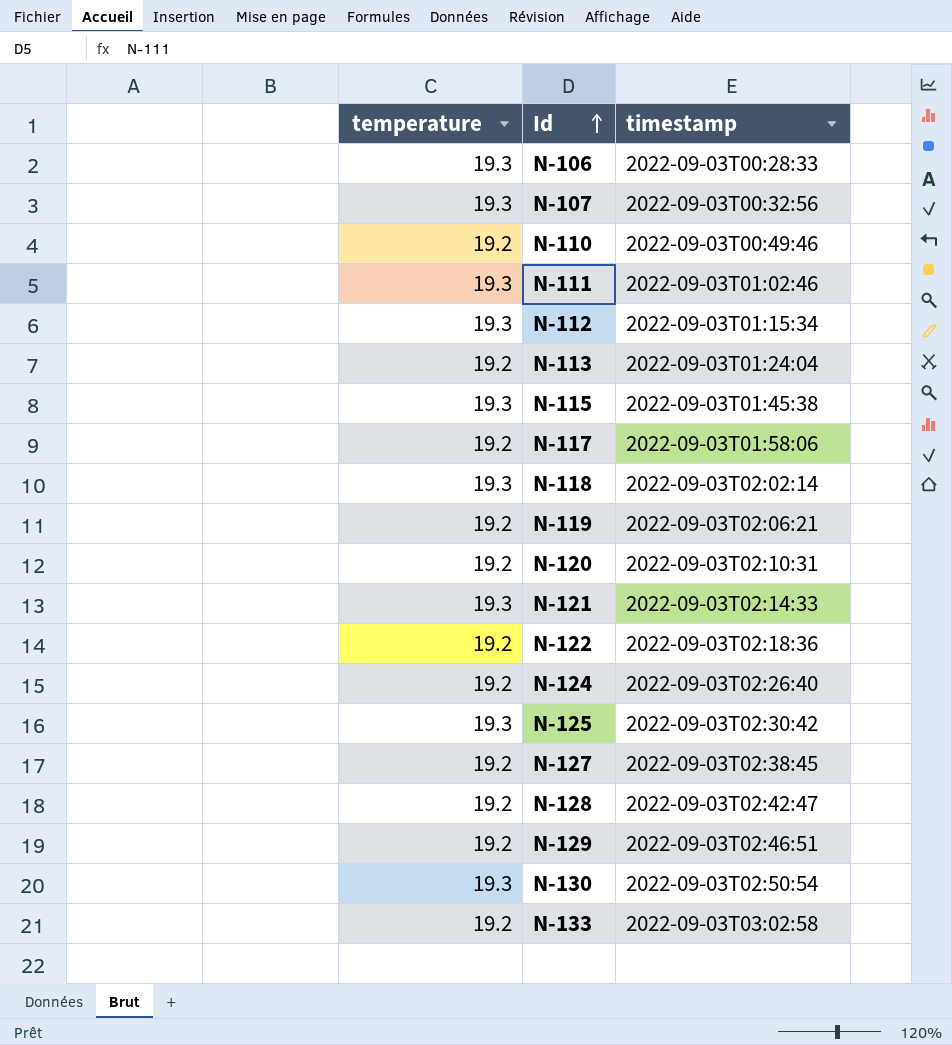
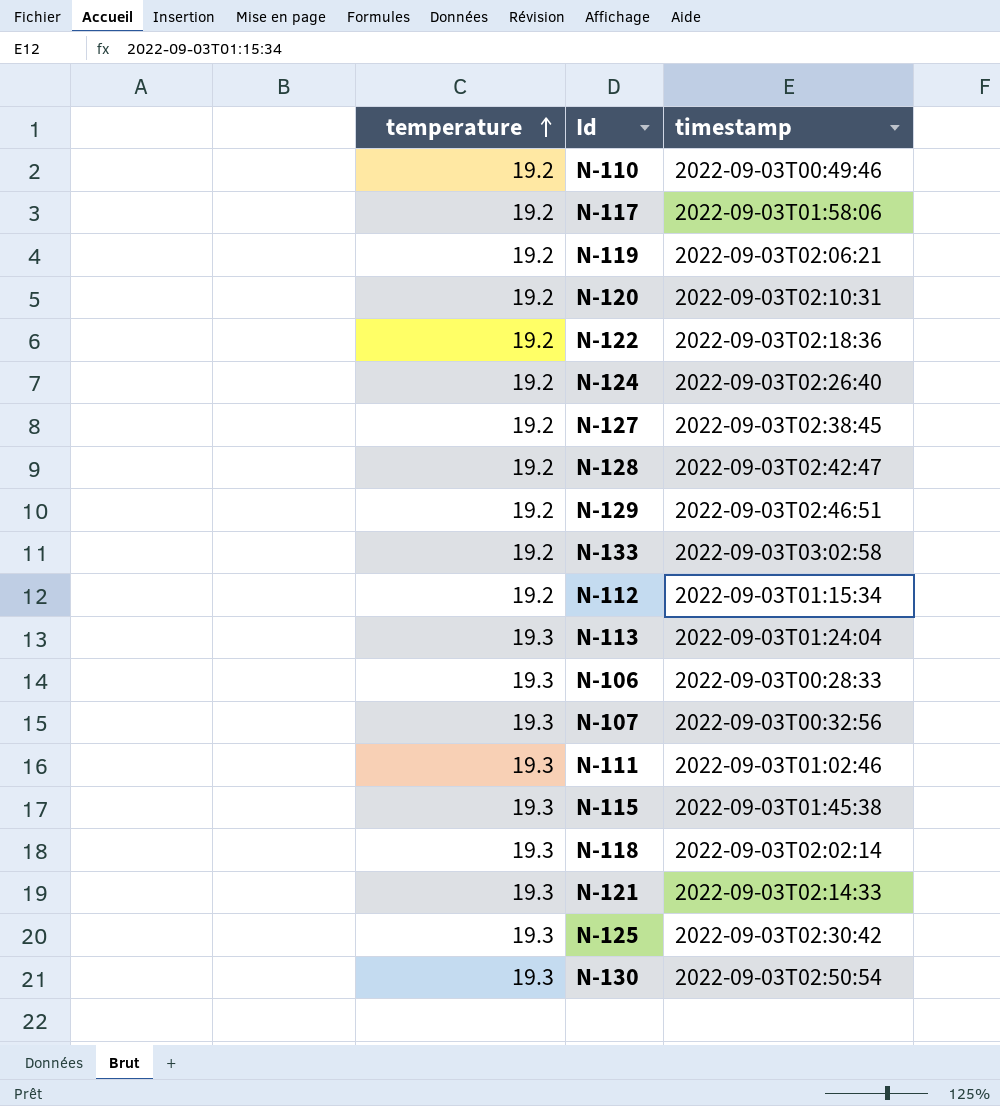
row order: Id ascending -> temperature ascending
N-112 | temperature: 19.3 -> 19.2
N-113 | temperature: 19.2 -> 19.3

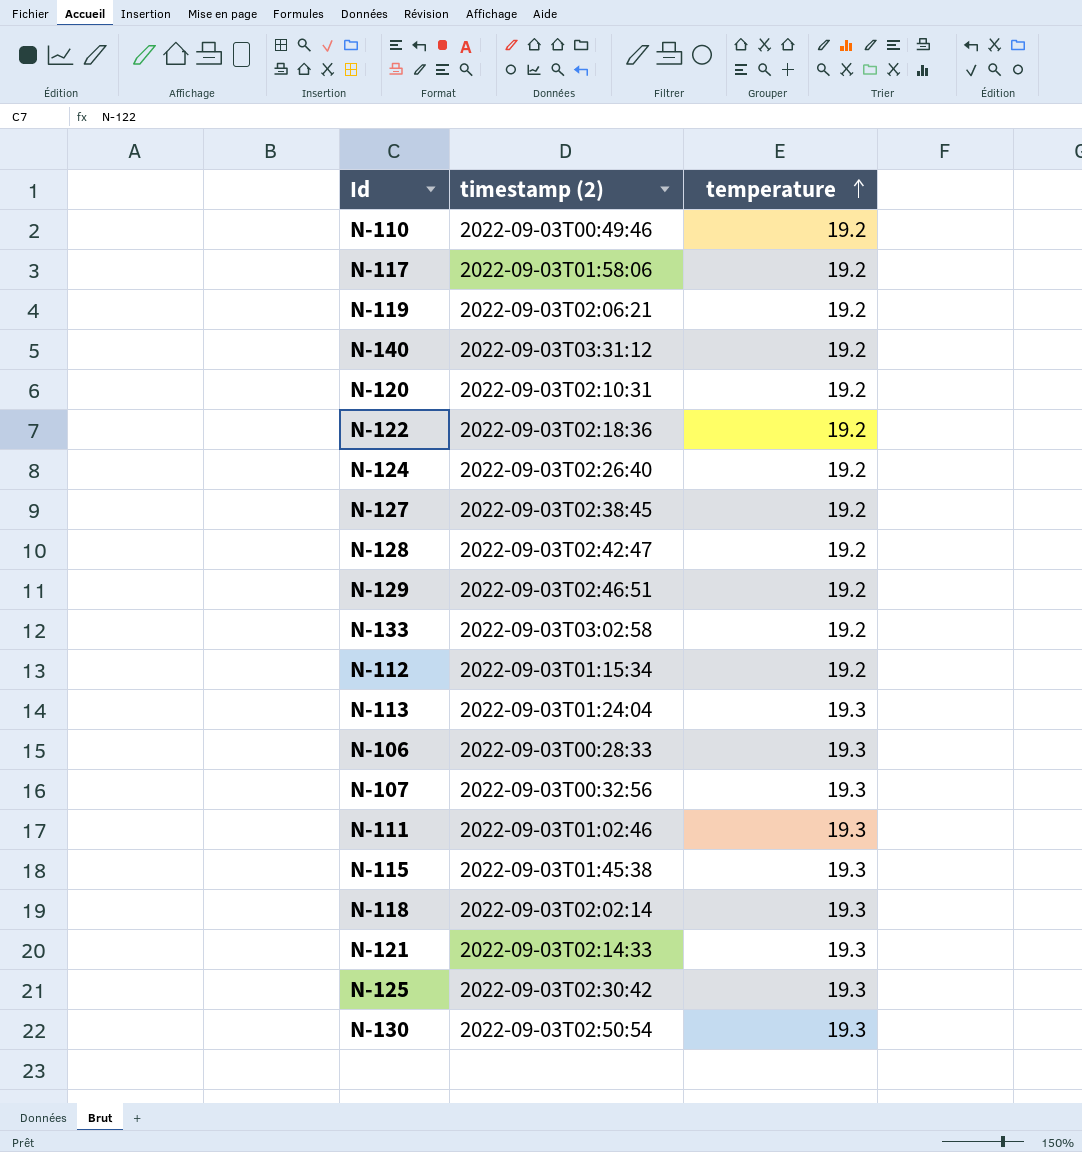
column name: timestamp -> timestamp (2)
column temperature | position: 1 -> 3
row N-140: none -> 2022-09-03T03:31:12 | 19.2

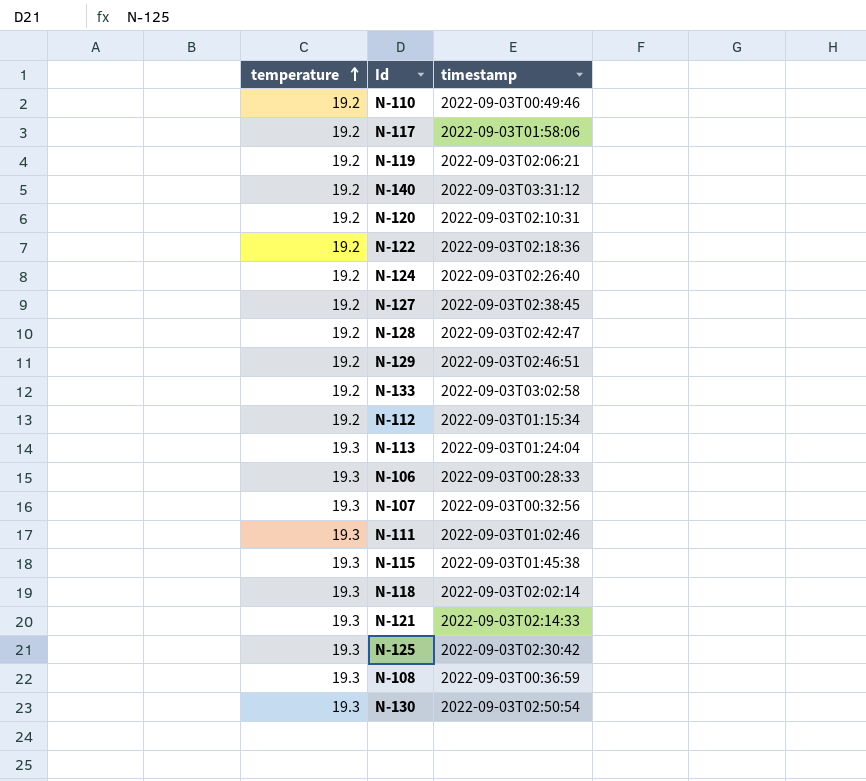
column temperature | position: 3 -> 1
column name: timestamp (2) -> timestamp
row N-108: none -> 19.3 | 2022-09-03T00:36:59

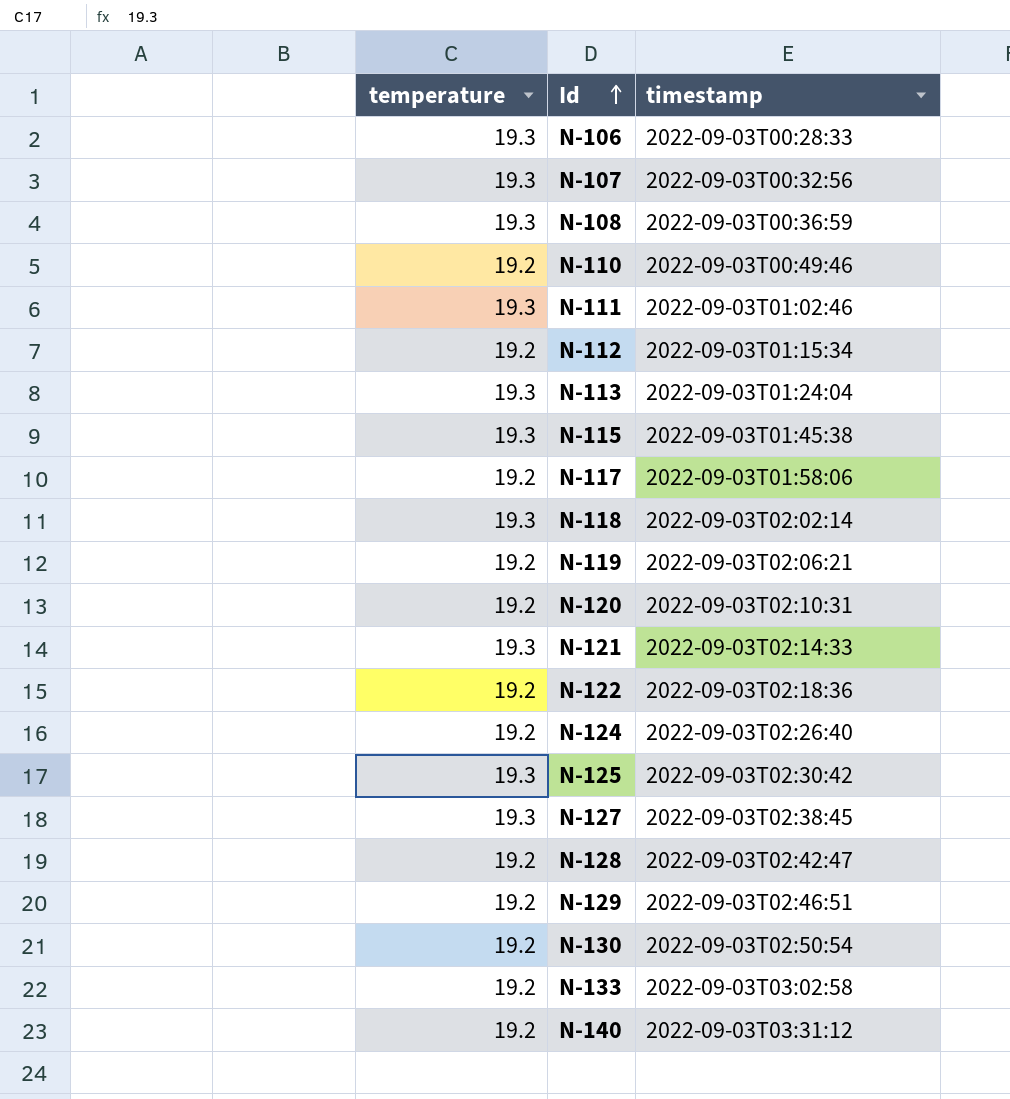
row order: temperature ascending -> Id ascending
N-127 | temperature: 19.2 -> 19.3
N-130 | temperature: 19.3 -> 19.2

